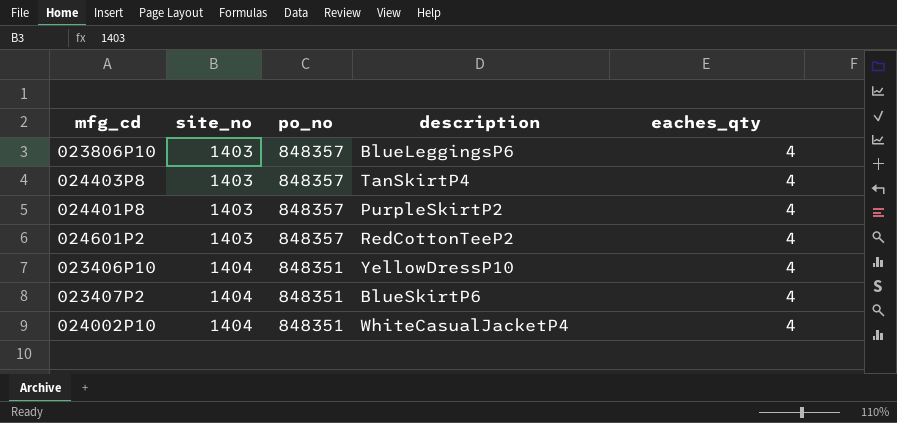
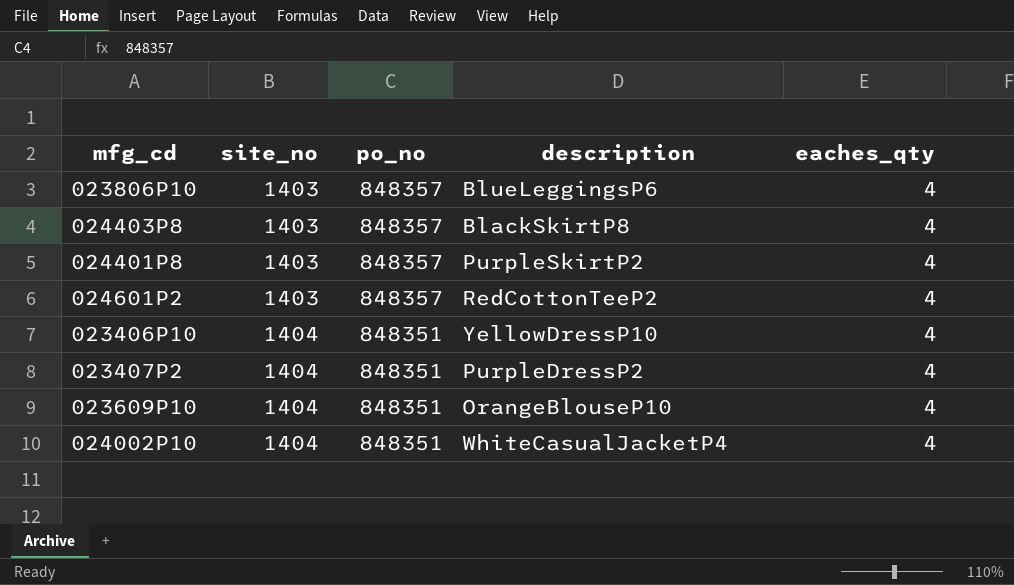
024403P8 | description: TanSkirtP4 -> BlackSkirtP8
023407P2 | description: BlueSkirtP6 -> PurpleDressP2
row 023609P10: none -> 1404 | 848351 | OrangeBlouseP10 | 4

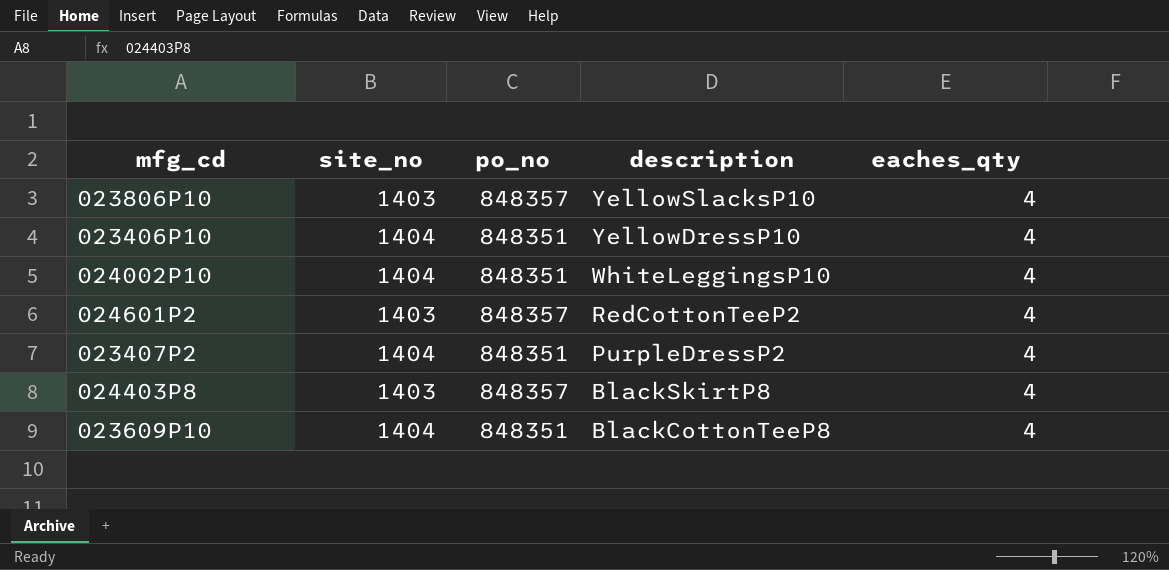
row order: site_no ascending -> description descending
row 024401P8: 1403 | 848357 | PurpleSkirtP2 | 4 -> none
023806P10 | description: BlueLeggingsP6 -> YellowSlacksP10
024002P10 | description: WhiteCasualJacketP4 -> WhiteLeggingsP10
023609P10 | description: OrangeBlouseP10 -> BlackCottonTeeP8

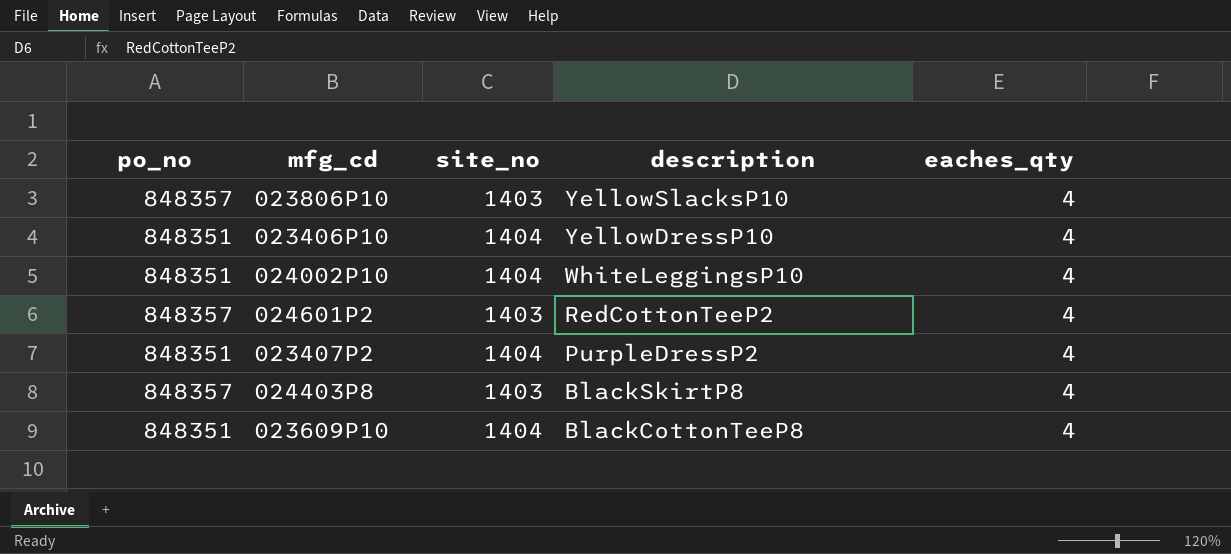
column po_no | position: 3 -> 1

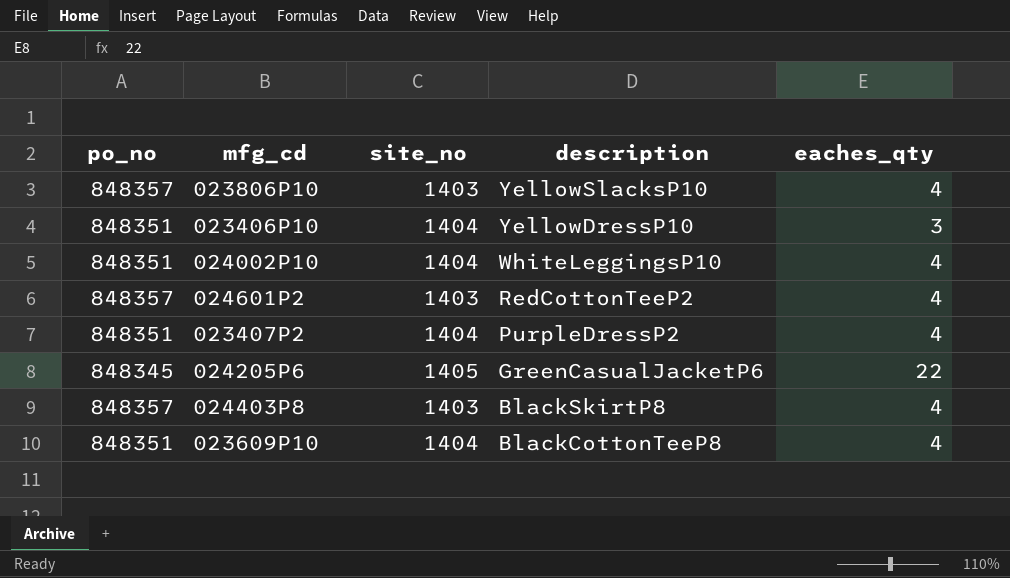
023406P10 | eaches_qty: 4 -> 3
row 024205P6: none -> 848345 | 1405 | GreenCasualJacketP6 | 22

